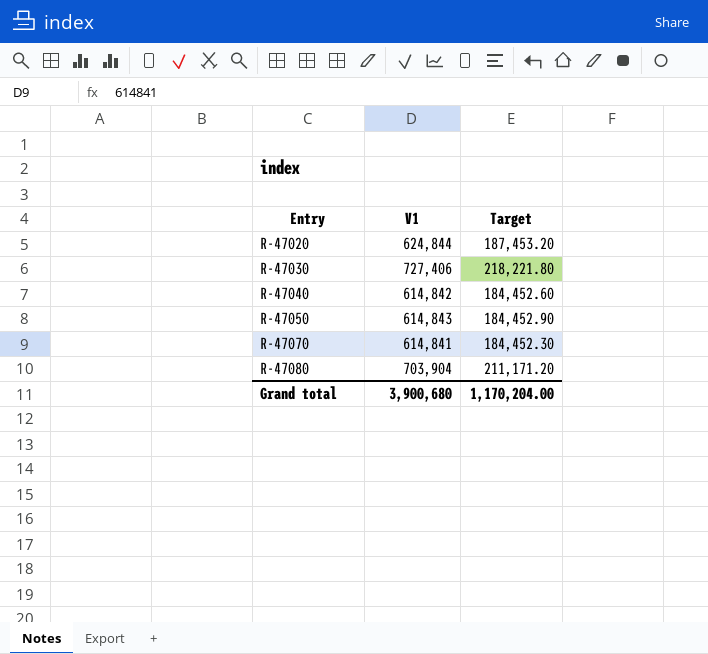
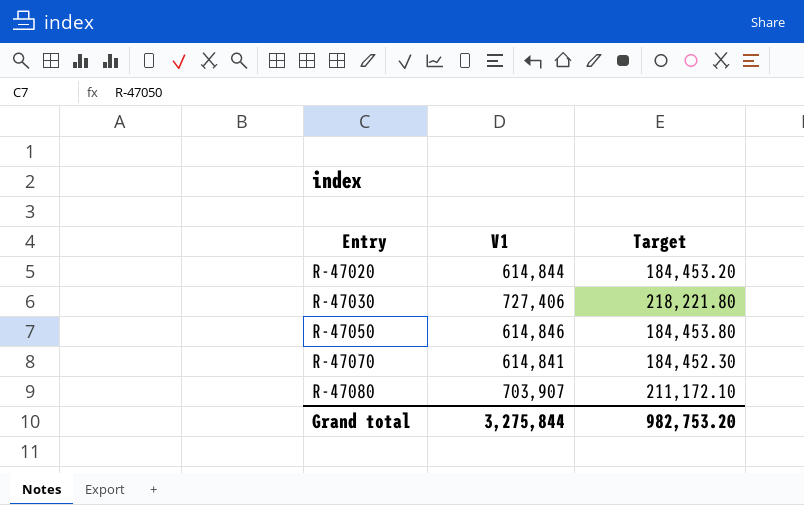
row R-47040: 614,842 | 184,452.60 -> none
R-47020 | V1: 624,844 -> 614,844
R-47020 | Target: 187,453.20 -> 184,453.20
R-47050 | V1: 614,843 -> 614,846
R-47050 | Target: 184,452.90 -> 184,453.80
R-47080 | V1: 703,904 -> 703,907
R-47080 | Target: 211,171.20 -> 211,172.10
Grand total | V1: 3,900,680 -> 3,275,844
Grand total | Target: 1,170,204.00 -> 982,753.20

